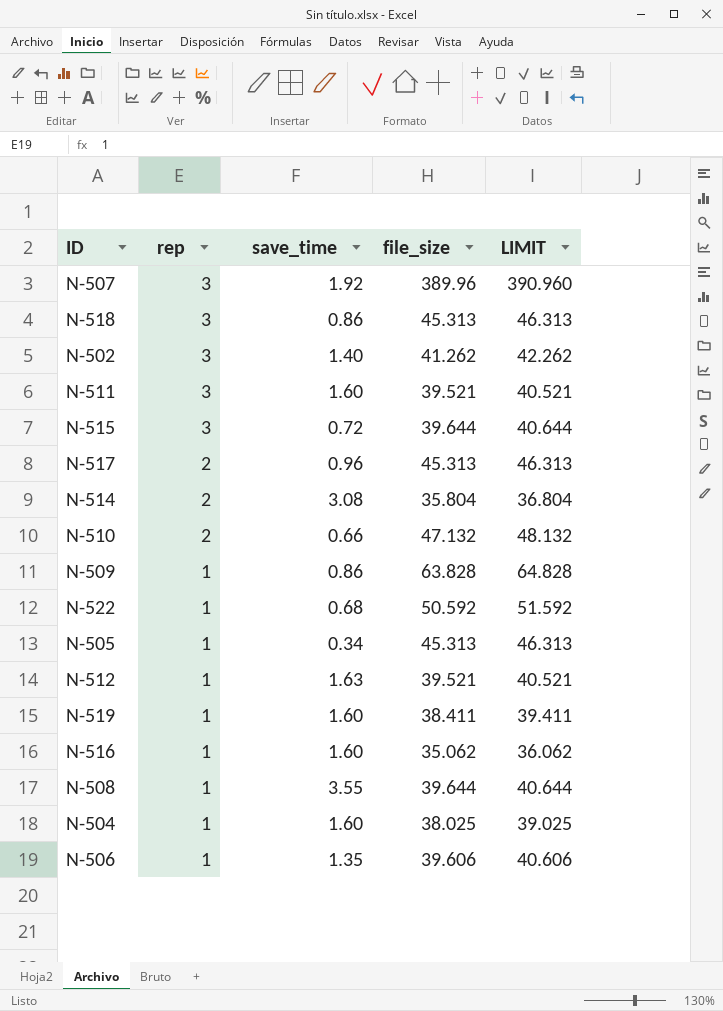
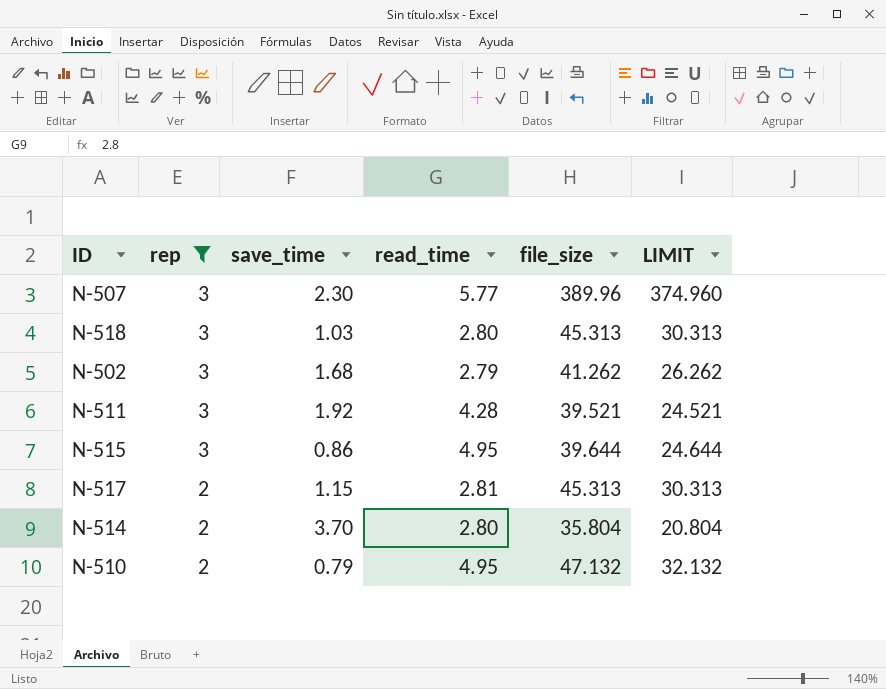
filter: none -> rep != 1
column read_time | position: none -> 4
column LIMIT | formula: [file_size] + 1 -> [file_size] - 15
N-507 | save_time: 1.92 -> 2.30
N-518 | save_time: 0.86 -> 1.03
N-502 | save_time: 1.40 -> 1.68
N-511 | save_time: 1.60 -> 1.92
N-515 | save_time: 0.72 -> 0.86
N-517 | save_time: 0.96 -> 1.15
N-514 | save_time: 3.08 -> 3.70
N-510 | save_time: 0.66 -> 0.79

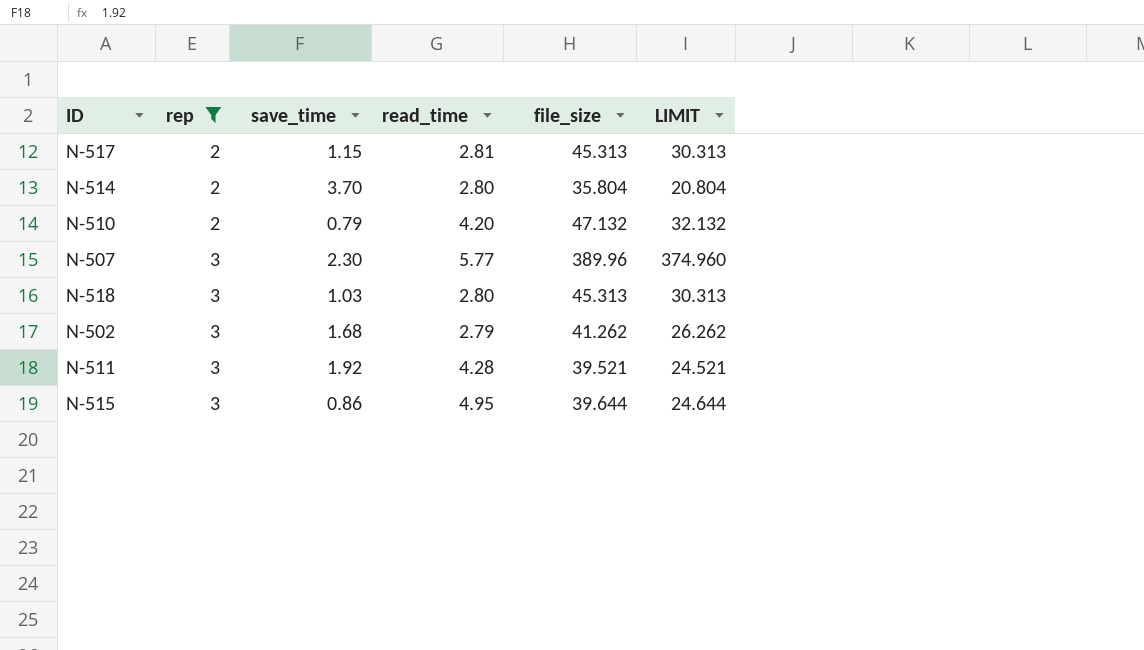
row order: rep descending -> rep ascending
N-510 | read_time: 4.95 -> 4.20

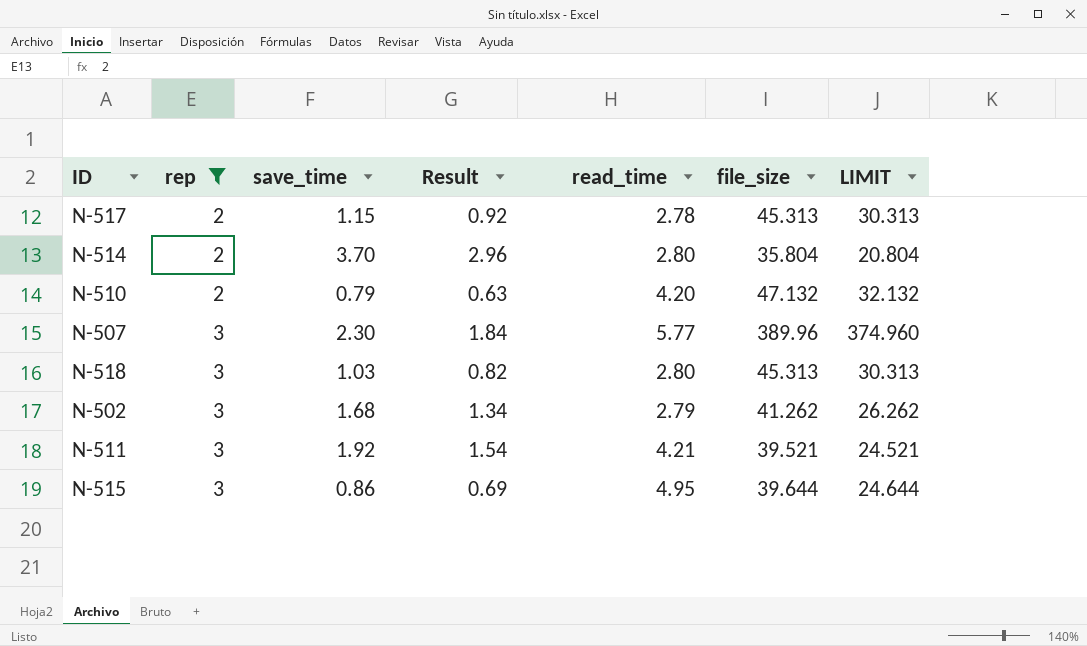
column Result | formula: none -> [save_time] * 0.8
N-517 | read_time: 2.81 -> 2.78
N-511 | read_time: 4.28 -> 4.21

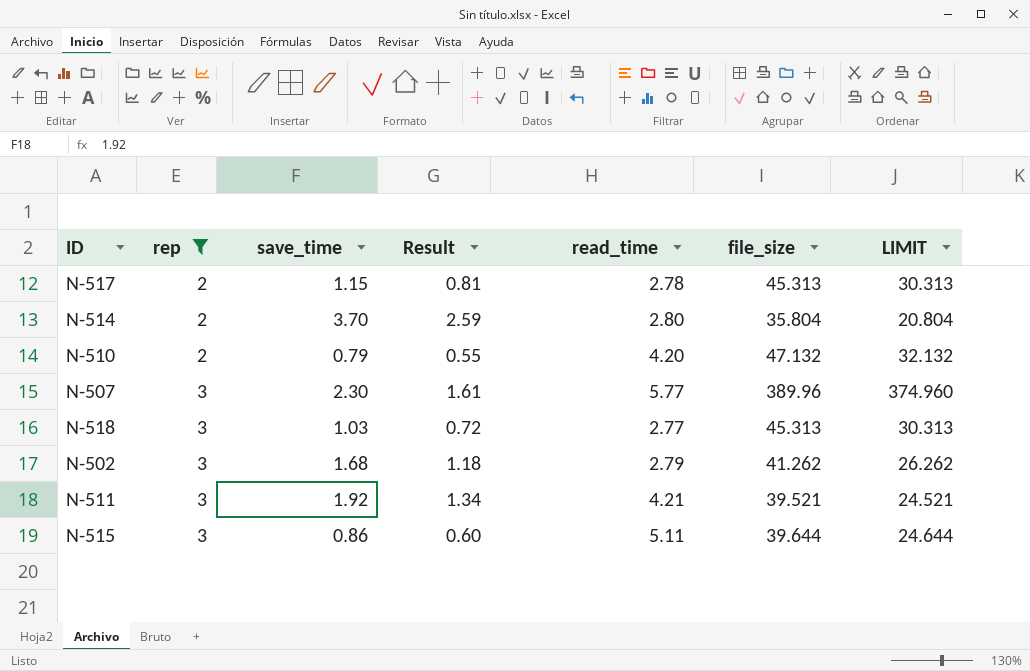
column Result | formula: [save_time] * 0.8 -> [save_time] * 0.7
N-518 | read_time: 2.80 -> 2.77
N-515 | read_time: 4.95 -> 5.11

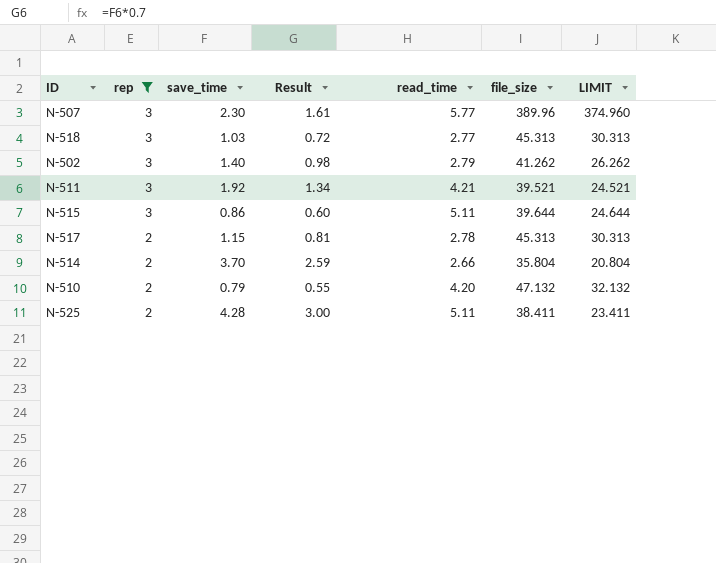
row order: rep ascending -> rep descending
N-502 | save_time: 1.68 -> 1.40
N-502 | Result: 1.18 -> 0.98
N-514 | read_time: 2.80 -> 2.66
row N-525: none -> 2 | 4.28 | 3.00 | 5.11 | 38.411 | 23.411

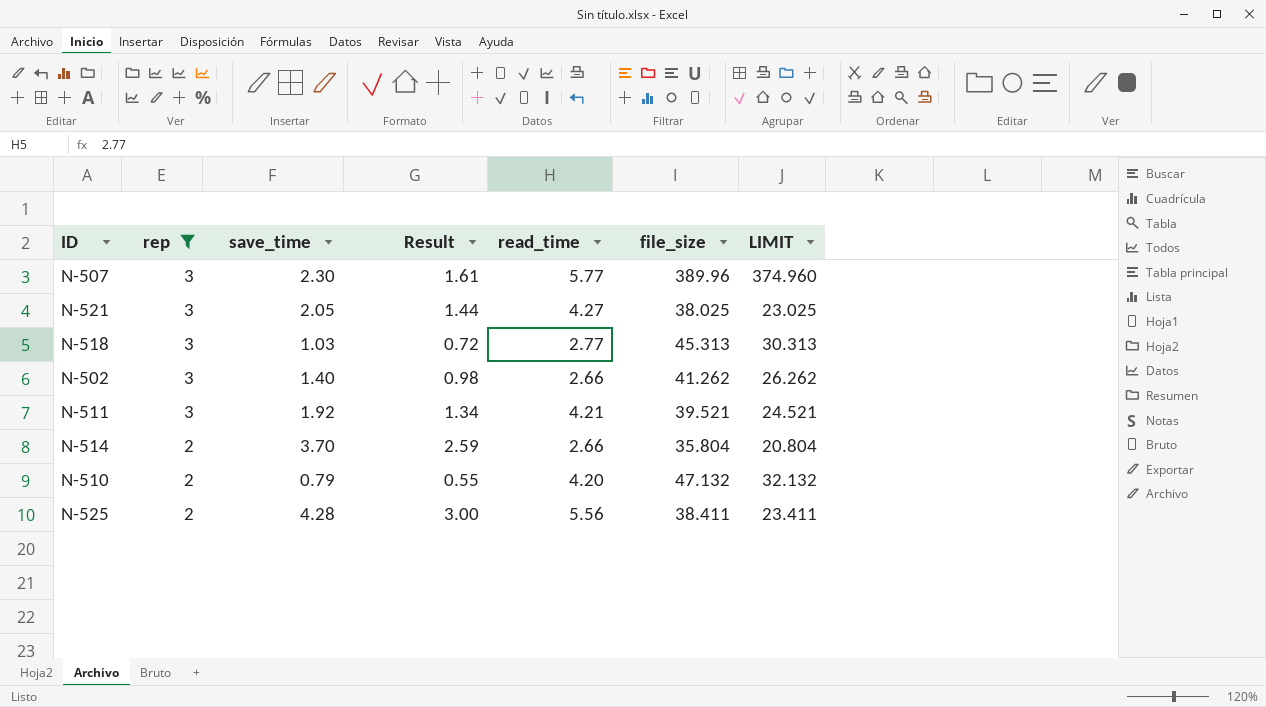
row N-515: 3 | 0.86 | 0.60 | 5.11 | 39.644 | 24.644 -> none
row N-517: 2 | 1.15 | 0.81 | 2.78 | 45.313 | 30.313 -> none
row N-521: none -> 3 | 2.05 | 1.44 | 4.27 | 38.025 | 23.025
N-502 | read_time: 2.79 -> 2.66
N-525 | read_time: 5.11 -> 5.56

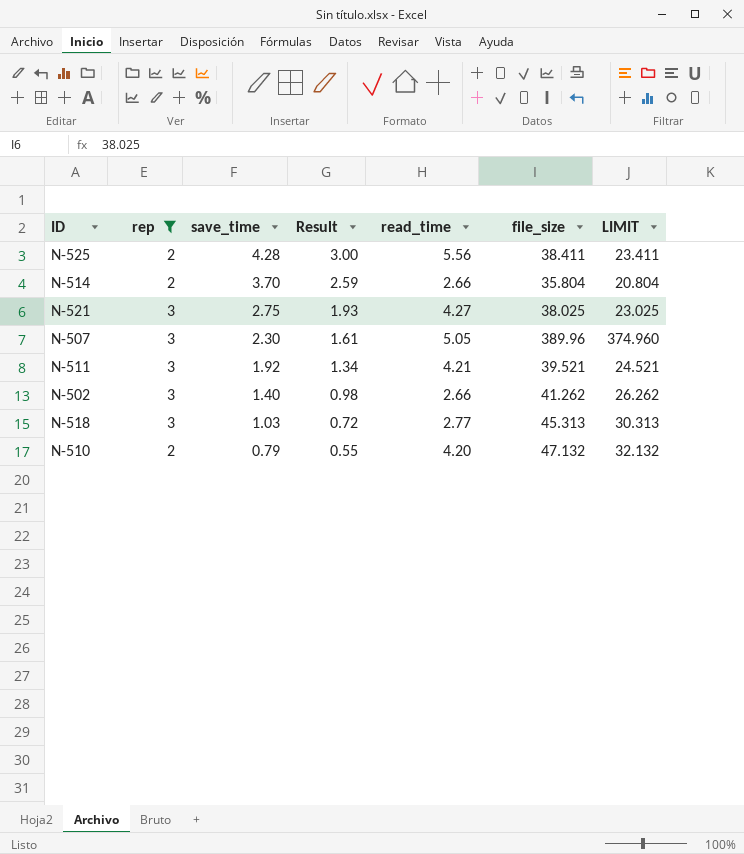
row order: rep descending -> save_time descending
N-521 | save_time: 2.05 -> 2.75
N-521 | Result: 1.44 -> 1.93
N-507 | read_time: 5.77 -> 5.05

